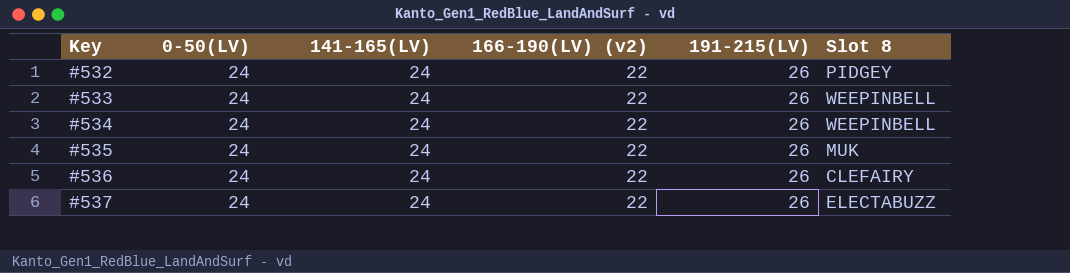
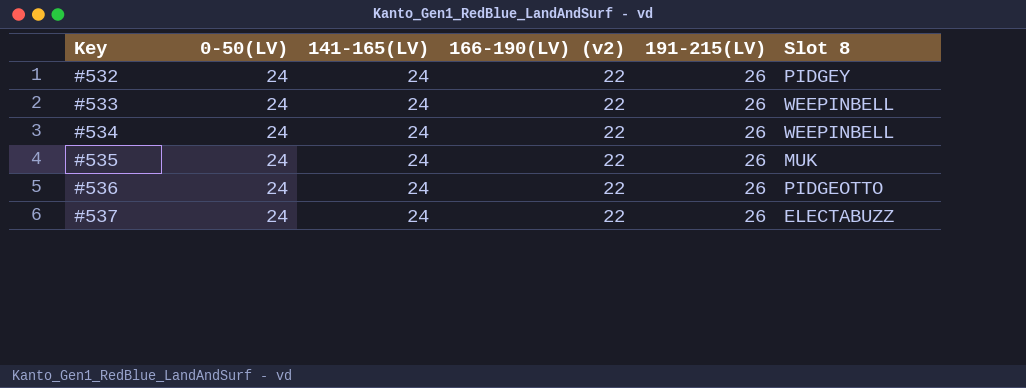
#536 | Slot 8: CLEFAIRY -> PIDGEOTTO

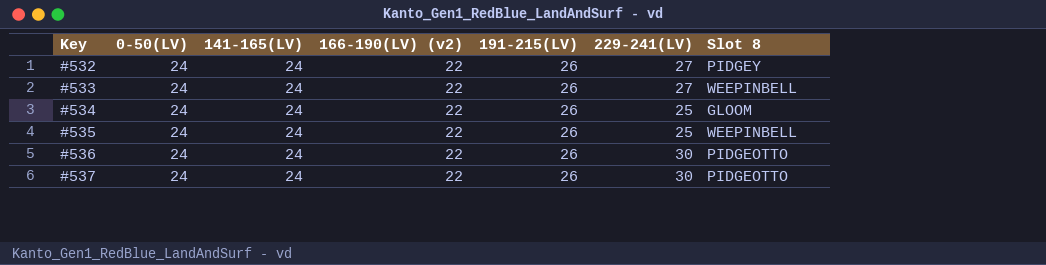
column 229-241(LV) | position: none -> 6
#534 | Slot 8: WEEPINBELL -> GLOOM
#535 | Slot 8: MUK -> WEEPINBELL
#537 | Slot 8: ELECTABUZZ -> PIDGEOTTO

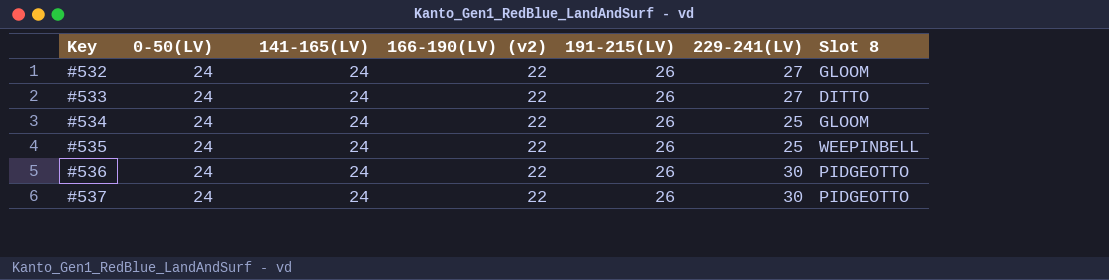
#532 | Slot 8: PIDGEY -> GLOOM
#533 | Slot 8: WEEPINBELL -> DITTO

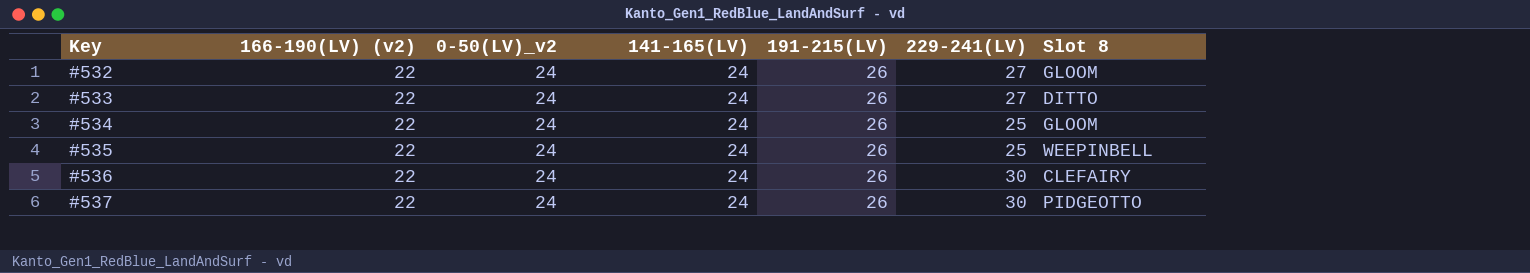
column 166-190(LV) (v2) | position: 4 -> 2
column name: 0-50(LV) -> 0-50(LV)_v2
#536 | Slot 8: PIDGEOTTO -> CLEFAIRY

